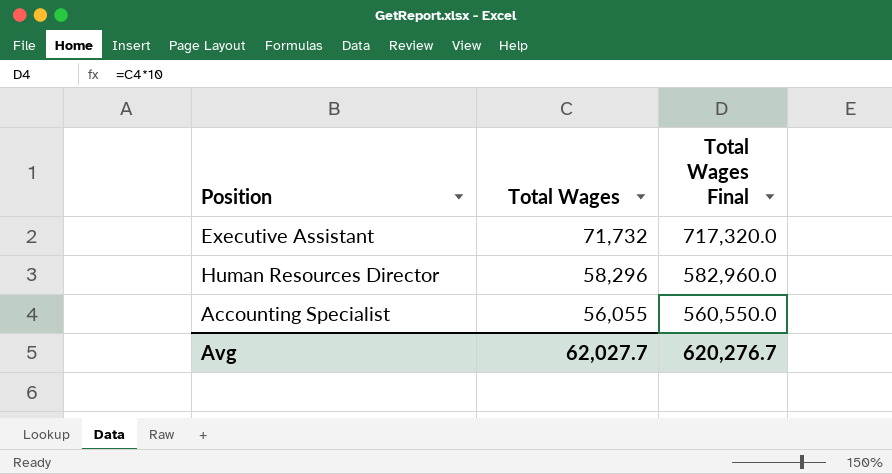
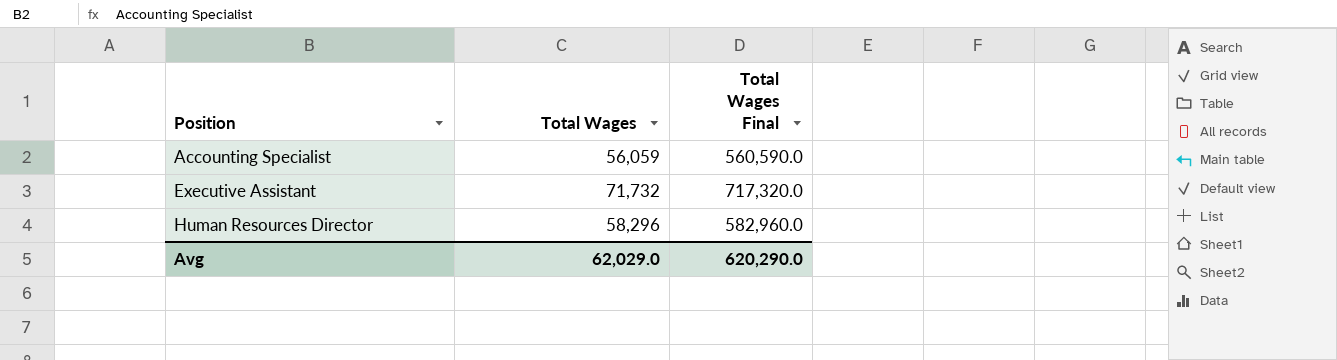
row order: Total Wages descending -> Position ascending
Accounting Specialist | Total Wages: 56,055 -> 56,059
Accounting Specialist | Total Wages Final: 560,550.0 -> 560,590.0
Avg | Total Wages: 62,027.7 -> 62,029.0
Avg | Total Wages Final: 620,276.7 -> 620,290.0

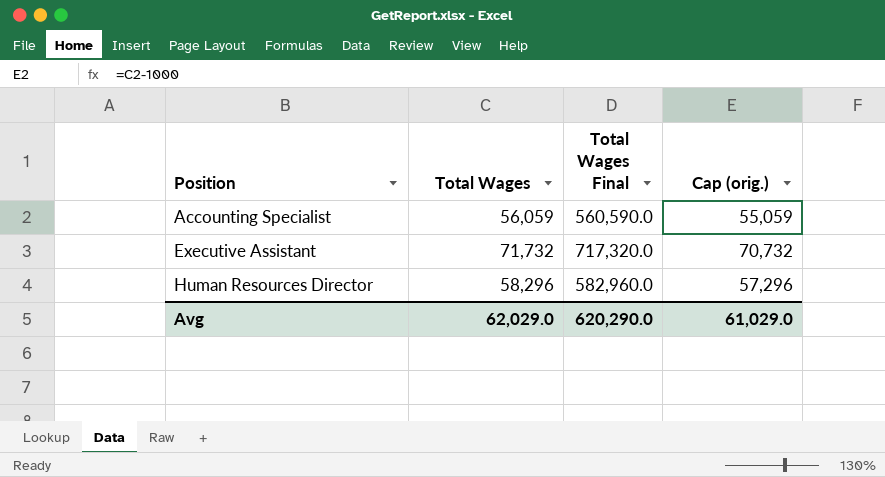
column Cap (orig.) | formula: none -> [Total Wages] - 1000

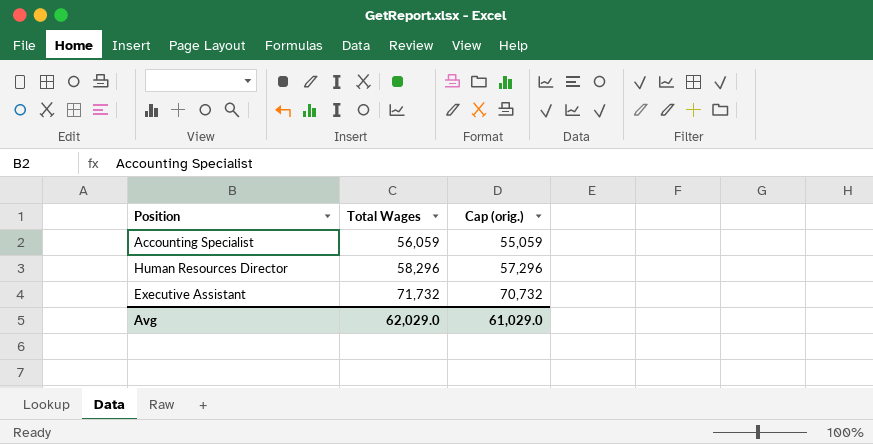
row order: Position ascending -> Total Wages ascending
column Total Wages Final | formula: [Total Wages] * 10 -> none

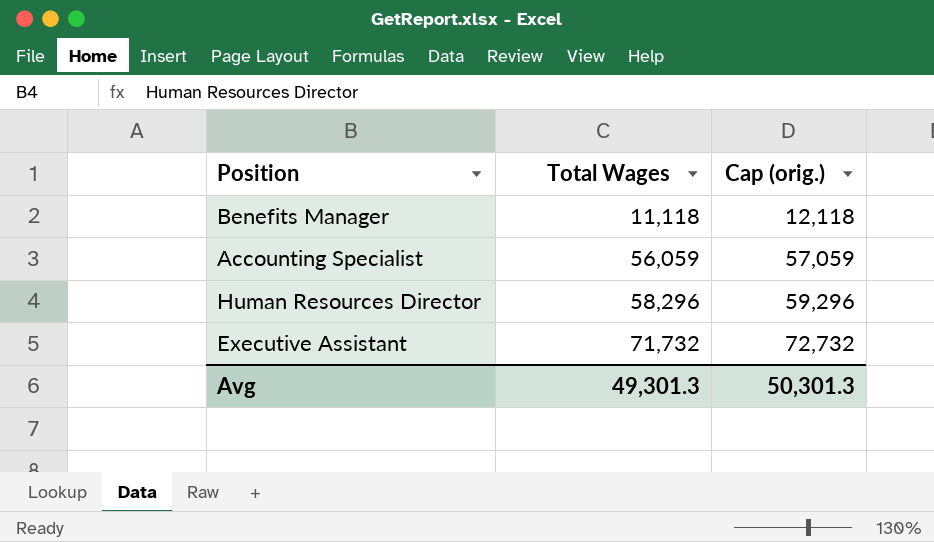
column Cap (orig.) | formula: [Total Wages] - 1000 -> [Total Wages] + 1000
row Benefits Manager: none -> 11,118 | 12,118
Avg | Total Wages: 62,029.0 -> 49,301.3
Avg | Cap (orig.): 61,029.0 -> 50,301.3

